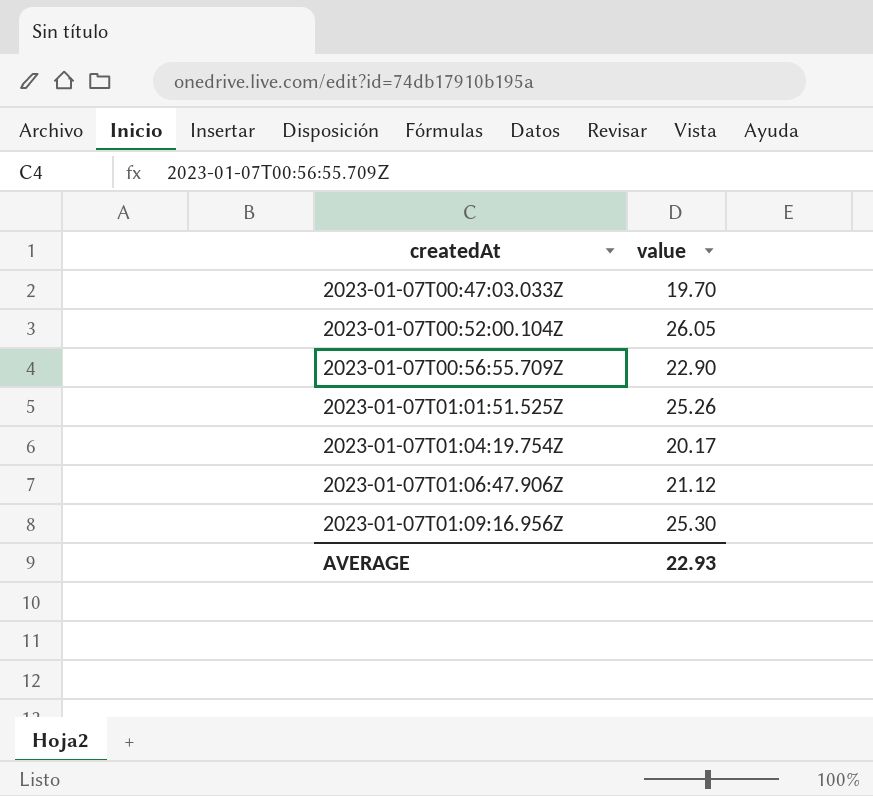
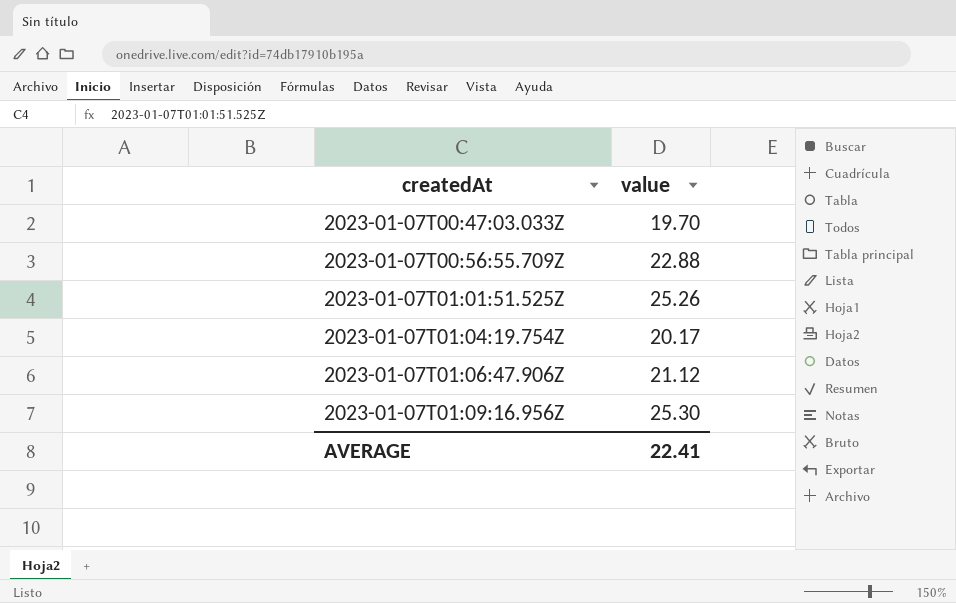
row 2023-01-07T00:52:00.104Z: 26.05 -> none
2023-01-07T00:56:55.709Z | value: 22.90 -> 22.88
AVERAGE | value: 22.93 -> 22.41

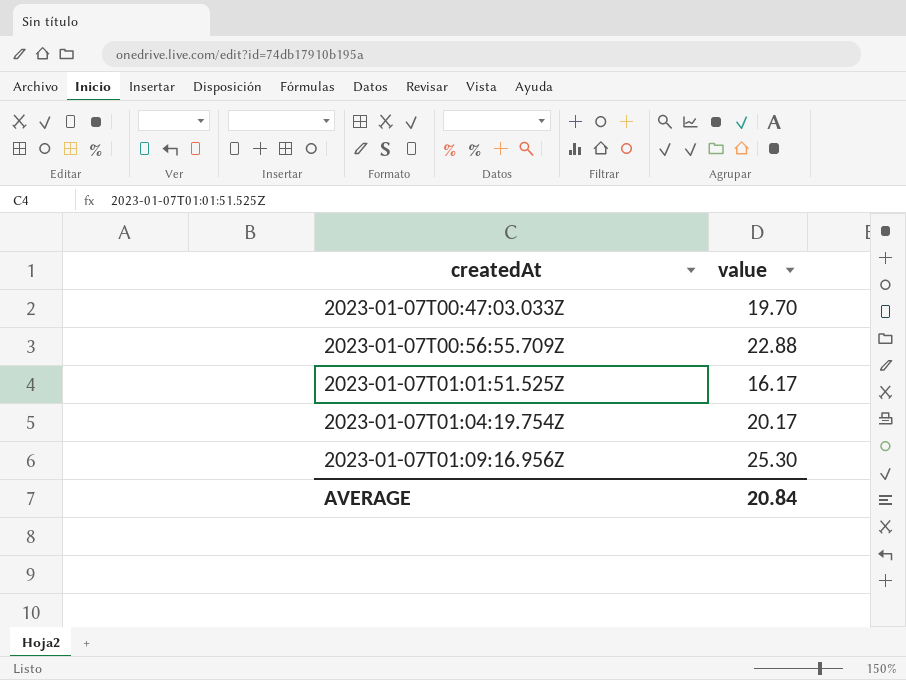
row 2023-01-07T01:06:47.906Z: 21.12 -> none
2023-01-07T01:01:51.525Z | value: 25.26 -> 16.17
AVERAGE | value: 22.41 -> 20.84

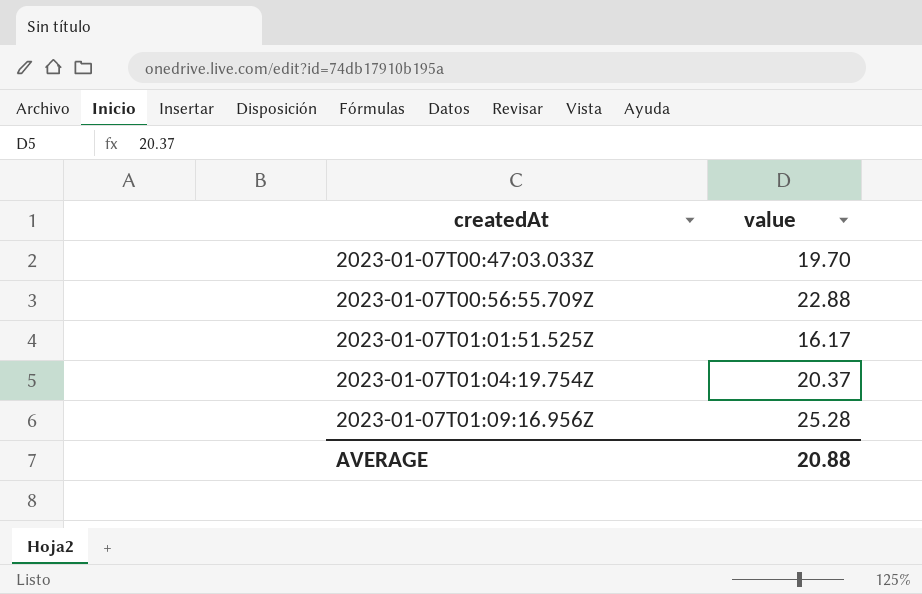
2023-01-07T01:04:19.754Z | value: 20.17 -> 20.37
2023-01-07T01:09:16.956Z | value: 25.30 -> 25.28
AVERAGE | value: 20.84 -> 20.88

